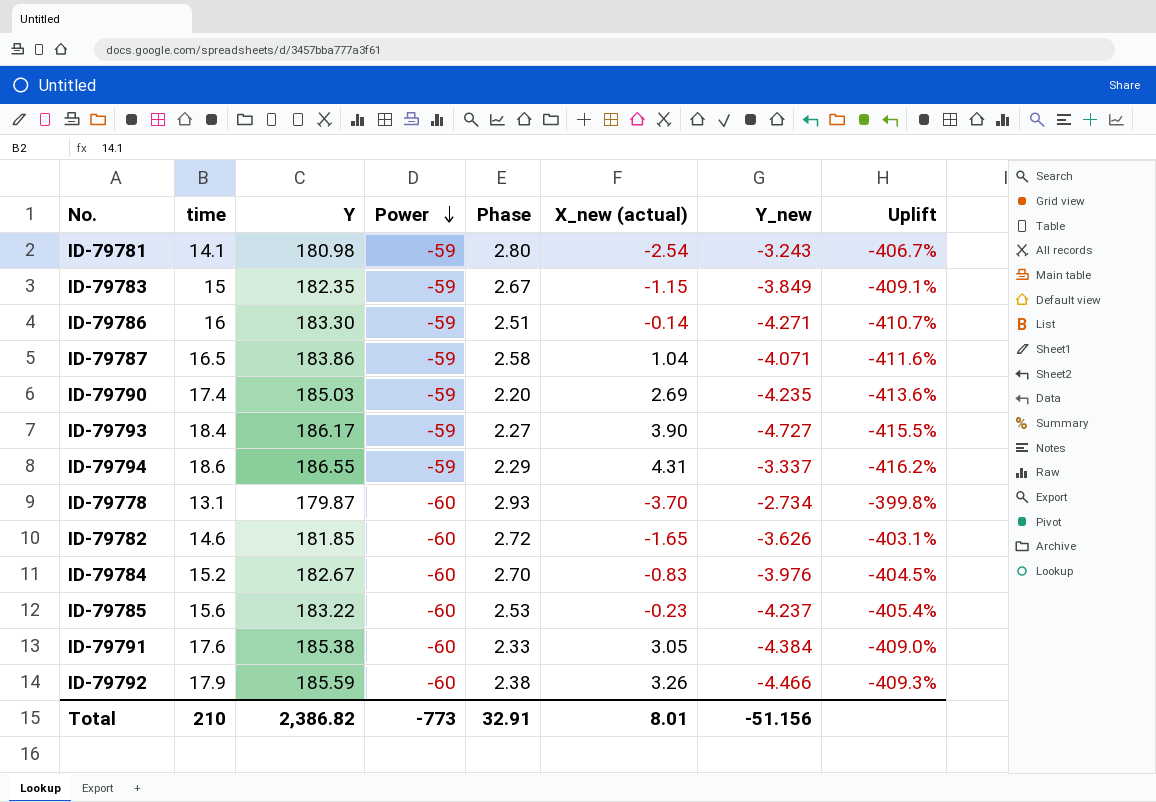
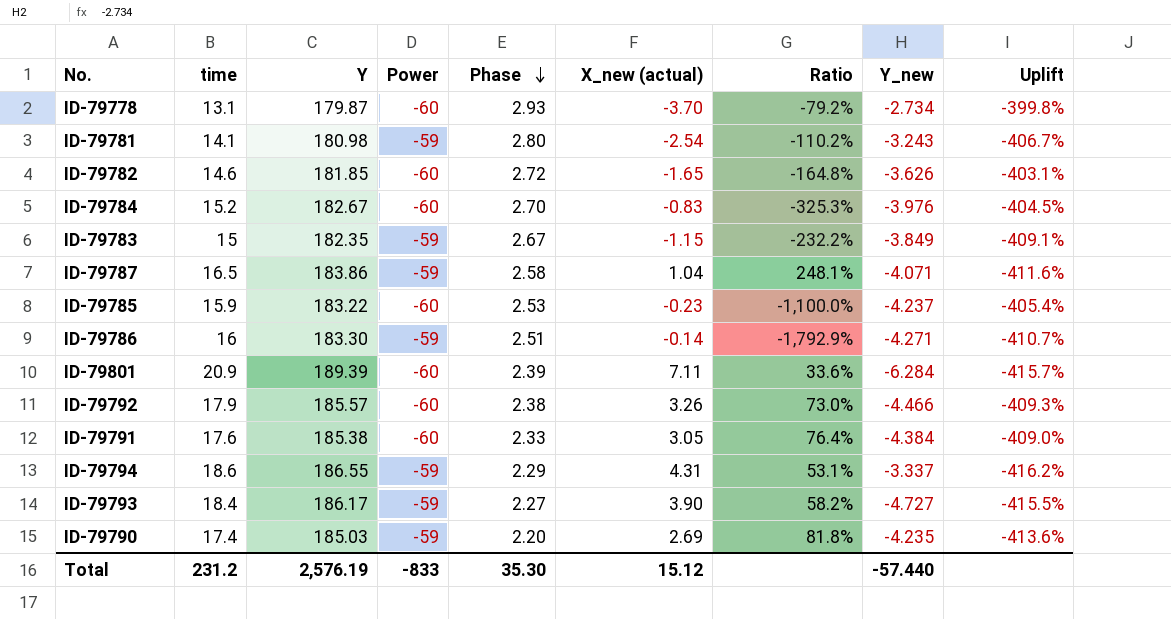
row order: Power descending -> Phase descending
column Ratio | formula: none -> [Phase] / [X_new (actual)]
ID-79785 | time: 15.6 -> 15.9
row ID-79801: none -> 20.9 | 189.39 | -60 | 2.39 | 7.11 | 33.6% | -6.284 | -415.7%
ID-79792 | Y: 185.59 -> 185.57
Total | time: 210 -> 231.2
Total | Y: 2,386.82 -> 2,576.19
Total | Power: -773 -> -833
Total | Phase: 32.91 -> 35.30
Total | X_new (actual): 8.01 -> 15.12
Total | Y_new: -51.156 -> -57.440

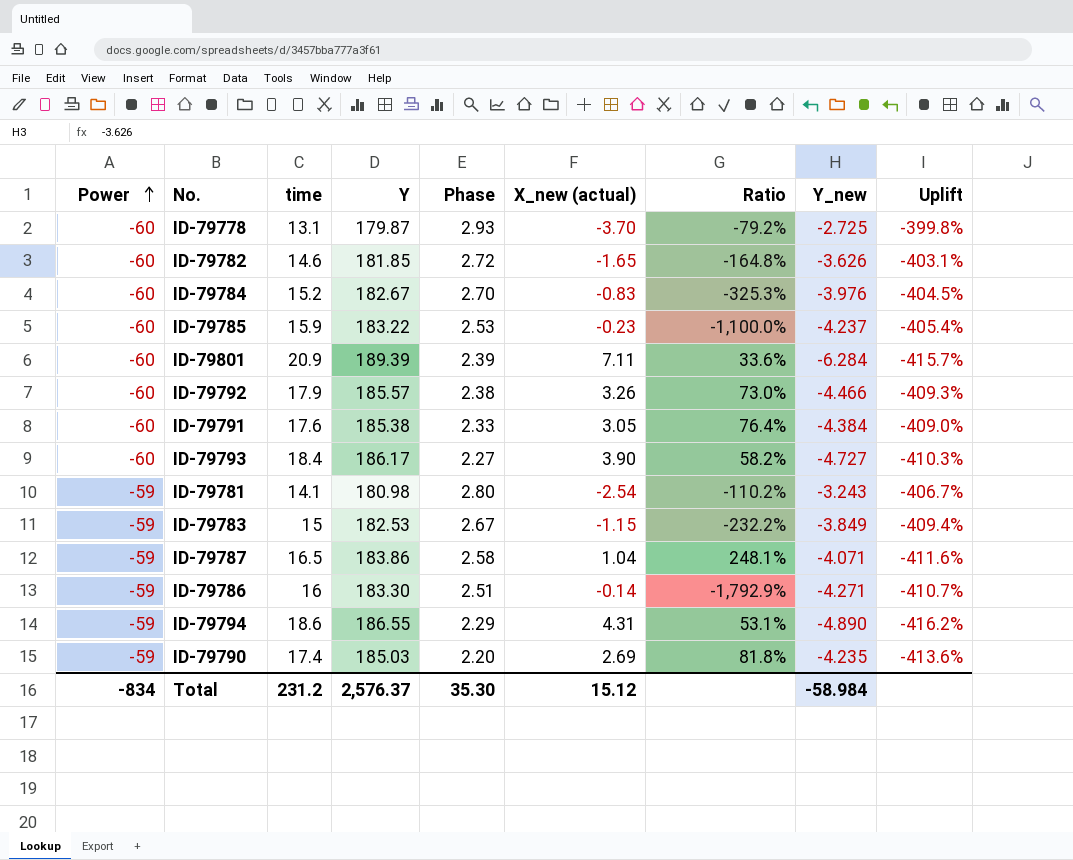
row order: Phase descending -> Power ascending
column Power | position: 4 -> 1
ID-79778 | Y_new: -2.734 -> -2.725
ID-79793 | Power: -59 -> -60
ID-79793 | Uplift: -415.5% -> -410.3%
ID-79783 | Y: 182.35 -> 182.53
ID-79783 | Uplift: -409.1% -> -409.4%
ID-79794 | Y_new: -3.337 -> -4.890
Total | Power: -833 -> -834
Total | Y: 2,576.19 -> 2,576.37
Total | Y_new: -57.440 -> -58.984

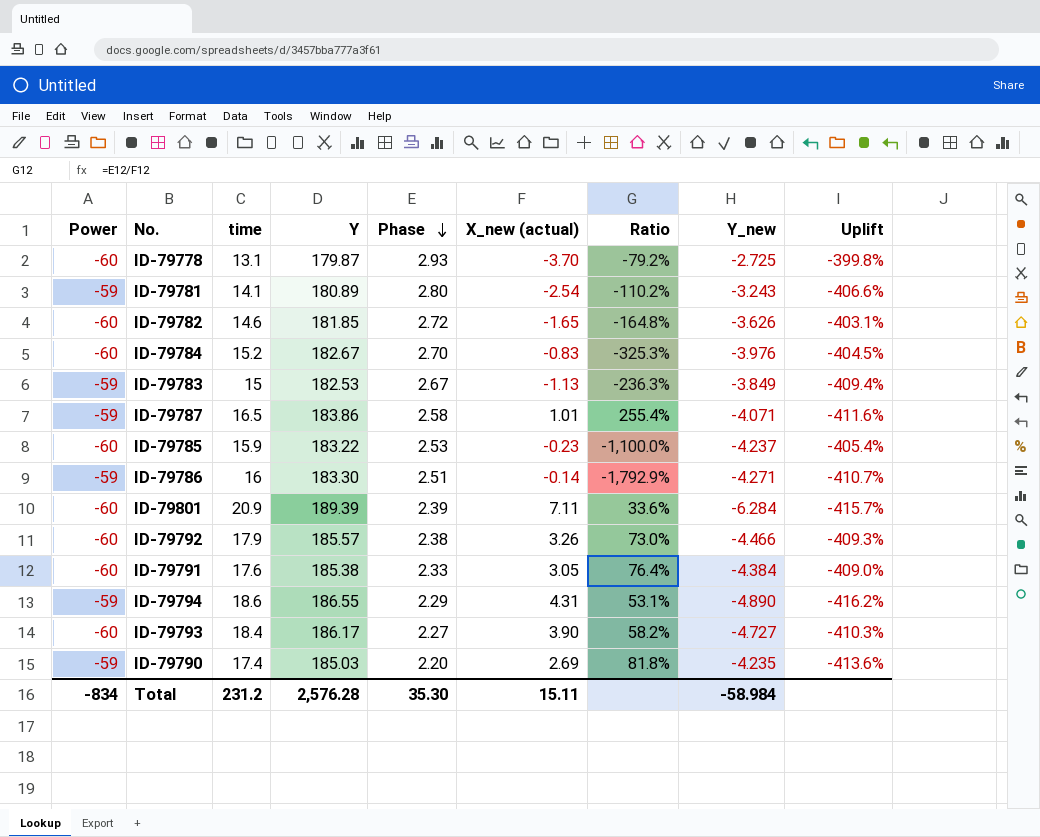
row order: Power ascending -> Phase descending
ID-79781 | Y: 180.98 -> 180.89
ID-79781 | Uplift: -406.7% -> -406.6%
ID-79783 | X_new (actual): -1.15 -> -1.13
ID-79783 | Ratio: -232.2% -> -236.3%
ID-79787 | X_new (actual): 1.04 -> 1.01
ID-79787 | Ratio: 248.1% -> 255.4%
Total | Y: 2,576.37 -> 2,576.28
Total | X_new (actual): 15.12 -> 15.11

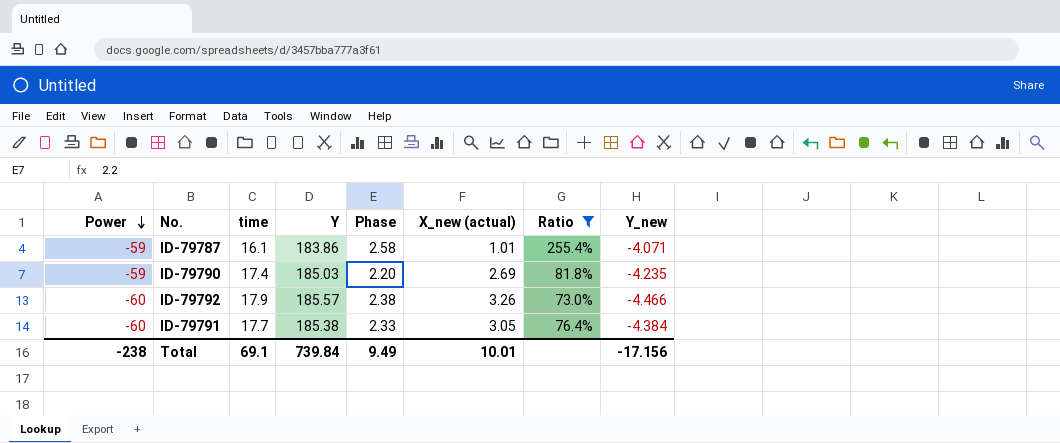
filter: none -> Ratio >= 73.0%
row order: Phase descending -> Power descending
column Uplift | formula: ([Y] - [Power]) / [Power] -> none
ID-79787 | time: 16.5 -> 16.1
ID-79791 | time: 17.6 -> 17.7
Total | Power: -834 -> -238
Total | time: 231.2 -> 69.1
Total | Y: 2,576.28 -> 739.84
Total | Phase: 35.30 -> 9.49
Total | X_new (actual): 15.11 -> 10.01
Total | Y_new: -58.984 -> -17.156

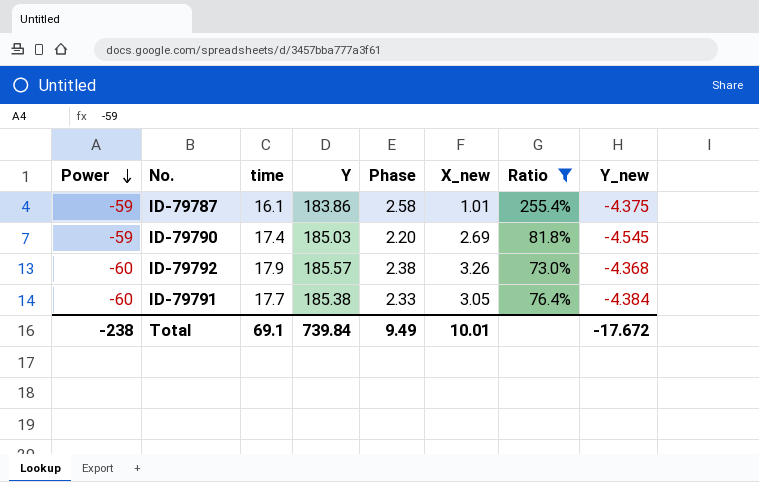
column name: X_new (actual) -> X_new
ID-79787 | Y_new: -4.071 -> -4.375
ID-79790 | Y_new: -4.235 -> -4.545
ID-79792 | Y_new: -4.466 -> -4.368
Total | Y_new: -17.156 -> -17.672

